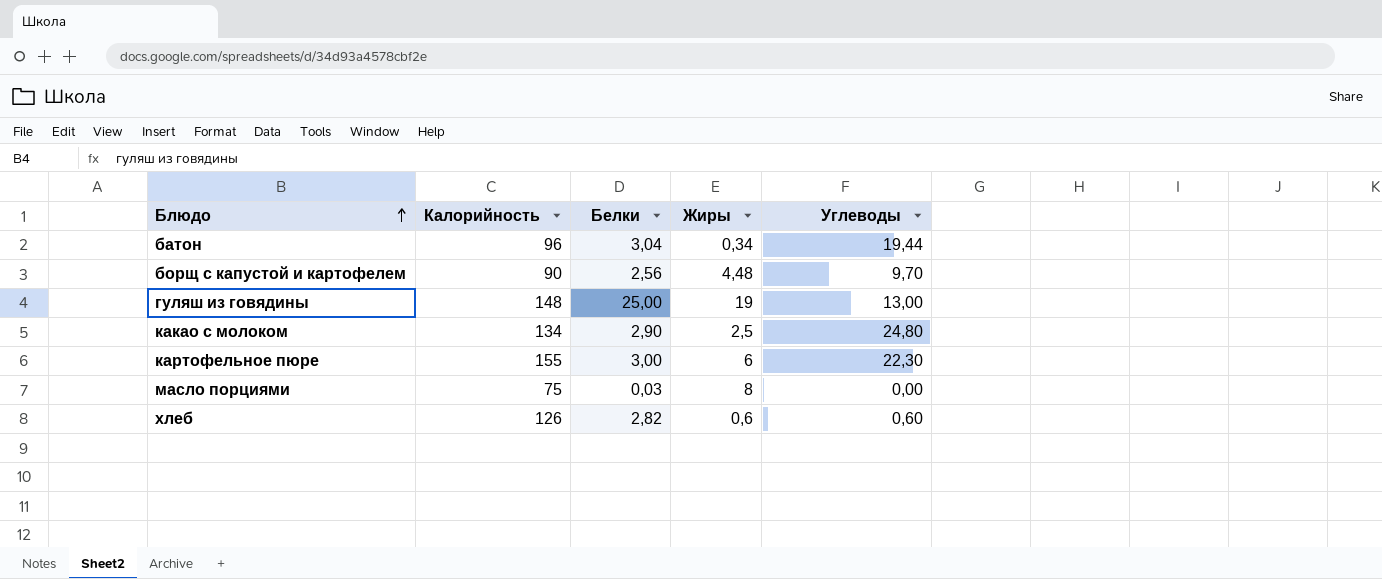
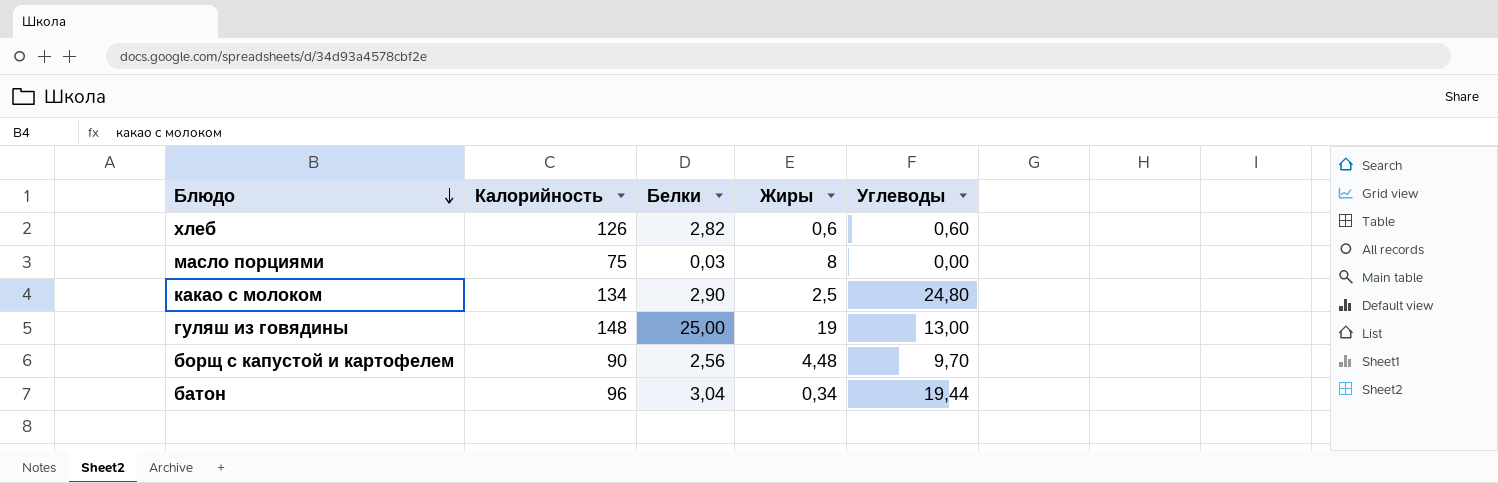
row order: Блюдо ascending -> Блюдо descending
row картофельное пюре: 155 | 3,00 | 6 | 22,30 -> none

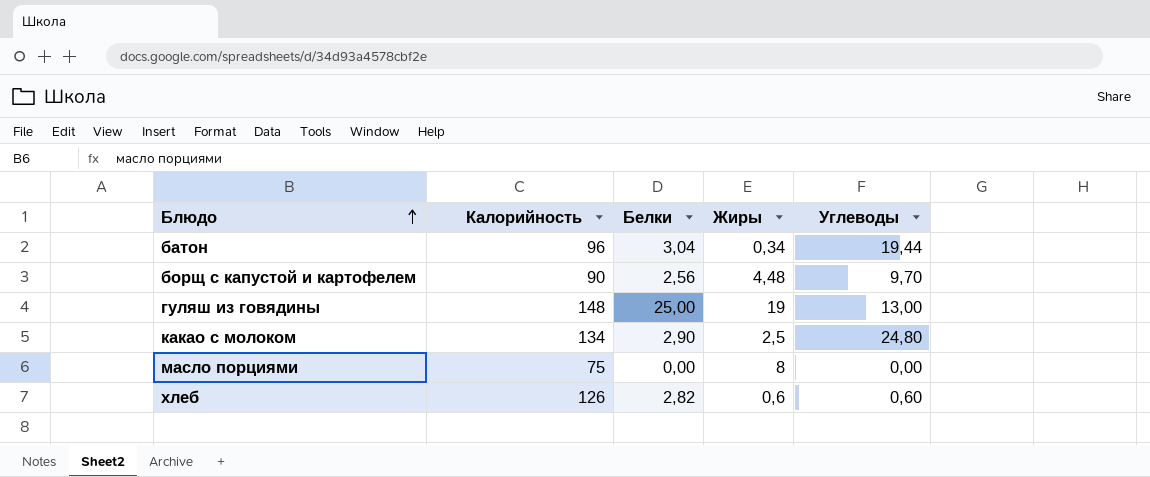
row order: Блюдо descending -> Блюдо ascending
масло порциями | Белки: 0,03 -> 0,00

